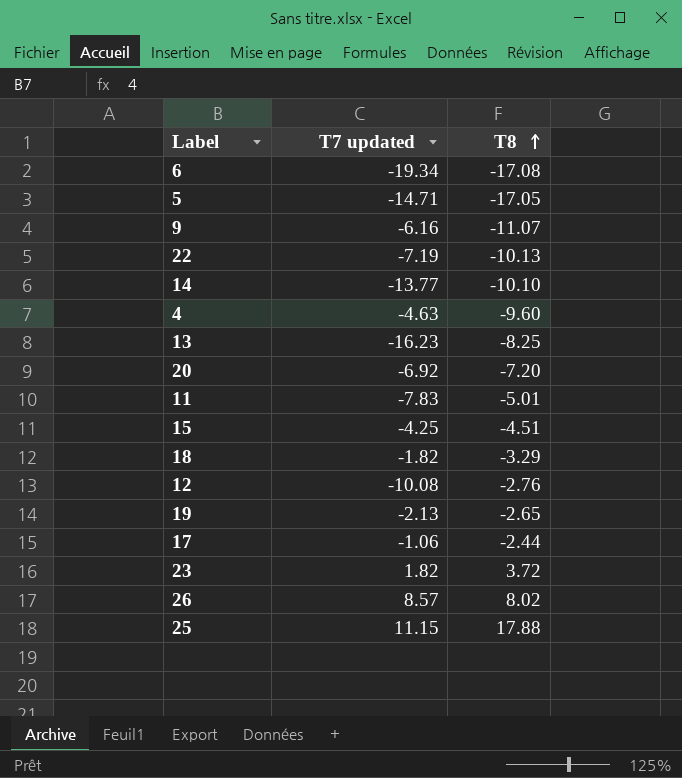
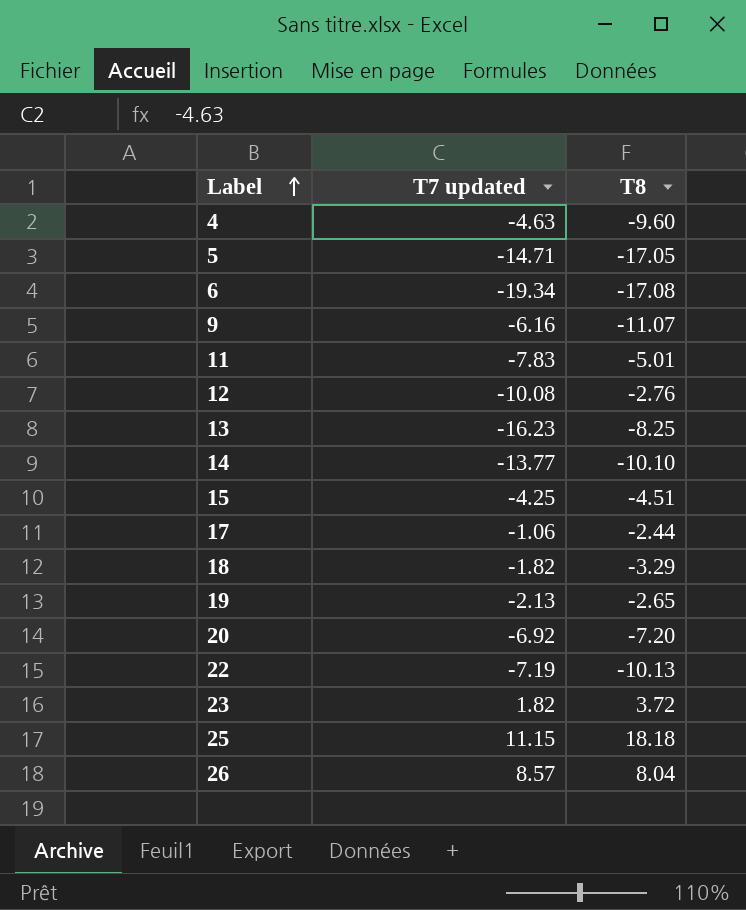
row order: T8 ascending -> Label ascending
25 | T8: 17.88 -> 18.18
26 | T8: 8.02 -> 8.04

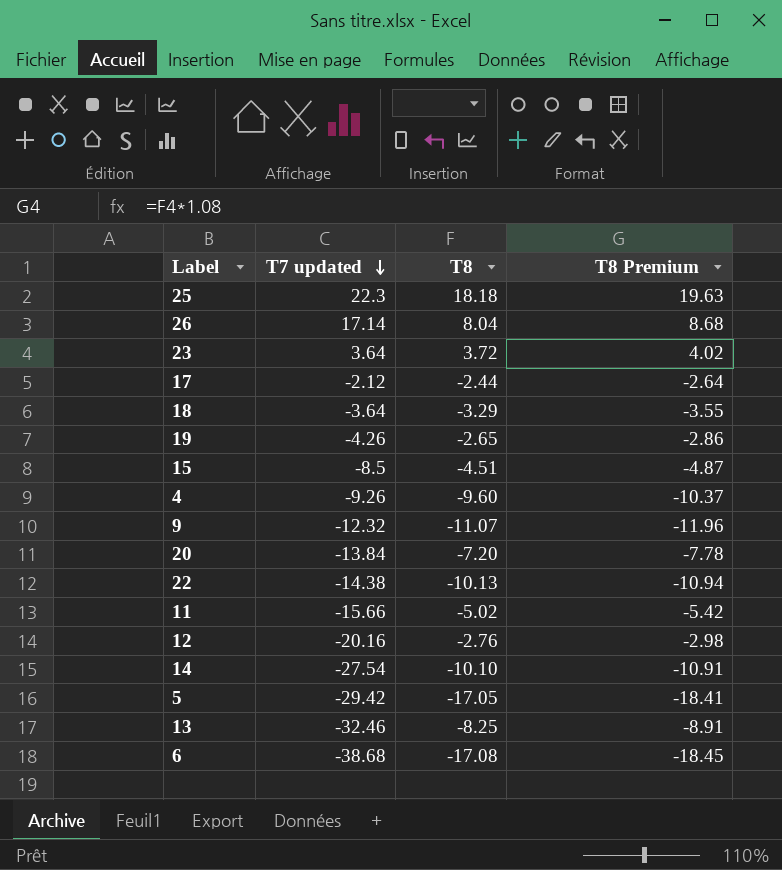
row order: Label ascending -> T7 updated descending
column T8 Premium | formula: none -> [T8] * 1.08
25 | T7 updated: 11.15 -> 22.3
26 | T7 updated: 8.57 -> 17.14
23 | T7 updated: 1.82 -> 3.64
17 | T7 updated: -1.06 -> -2.12
18 | T7 updated: -1.82 -> -3.64
19 | T7 updated: -2.13 -> -4.26
15 | T7 updated: -4.25 -> -8.5
4 | T7 updated: -4.63 -> -9.26
9 | T7 updated: -6.16 -> -12.32
20 | T7 updated: -6.92 -> -13.84
22 | T7 updated: -7.19 -> -14.38
11 | T7 updated: -7.83 -> -15.66
11 | T8: -5.01 -> -5.02
12 | T7 updated: -10.08 -> -20.16
14 | T7 updated: -13.77 -> -27.54
5 | T7 updated: -14.71 -> -29.42
13 | T7 updated: -16.23 -> -32.46
6 | T7 updated: -19.34 -> -38.68

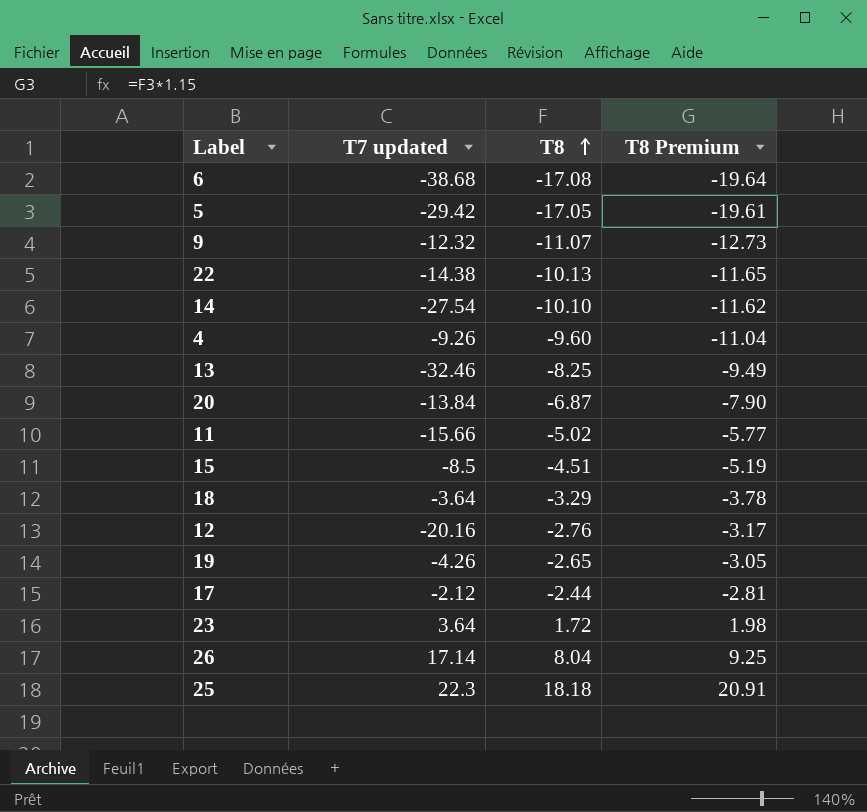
row order: T7 updated descending -> T8 ascending
column T8 Premium | formula: [T8] * 1.08 -> [T8] * 1.15
20 | T8: -7.20 -> -6.87
23 | T8: 3.72 -> 1.72

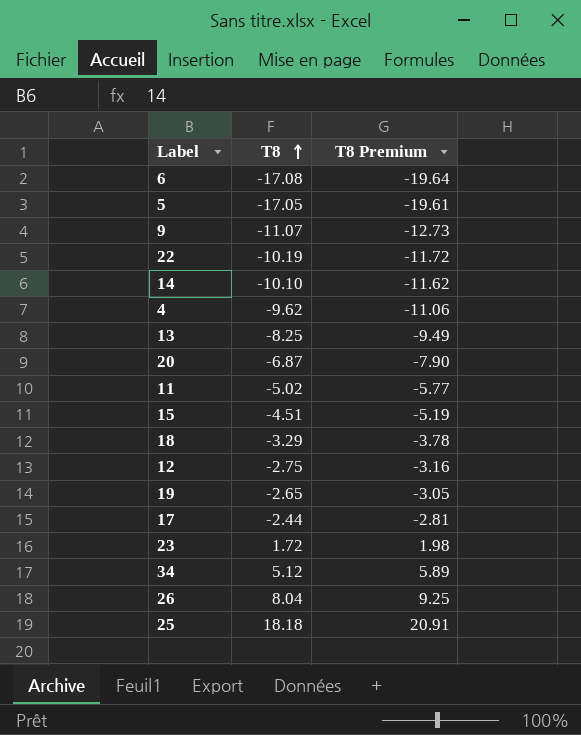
column T7 updated | position: 2 -> none
22 | T8: -10.13 -> -10.19
22 | T8 Premium: -11.65 -> -11.72
4 | T8: -9.60 -> -9.62
4 | T8 Premium: -11.04 -> -11.06
12 | T8: -2.76 -> -2.75
12 | T8 Premium: -3.17 -> -3.16
row 34: none -> 5.12 | 5.89

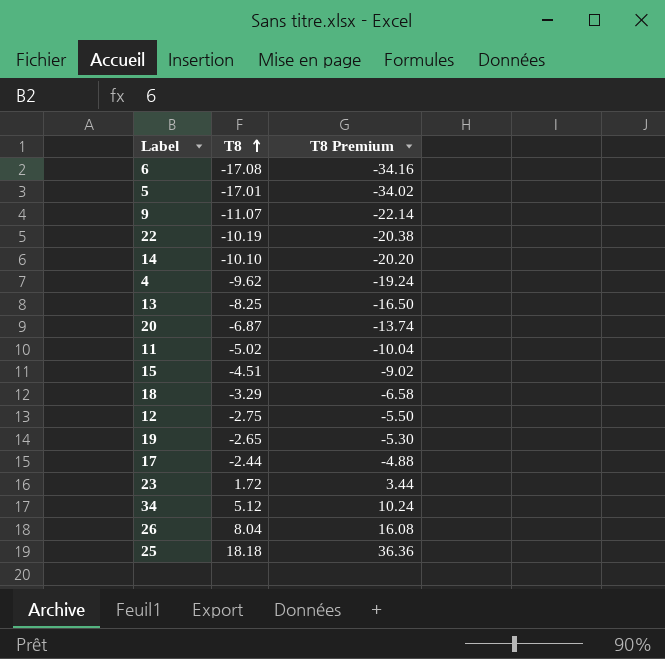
column T8 Premium | formula: [T8] * 1.15 -> [T8] * 2
5 | T8: -17.05 -> -17.01

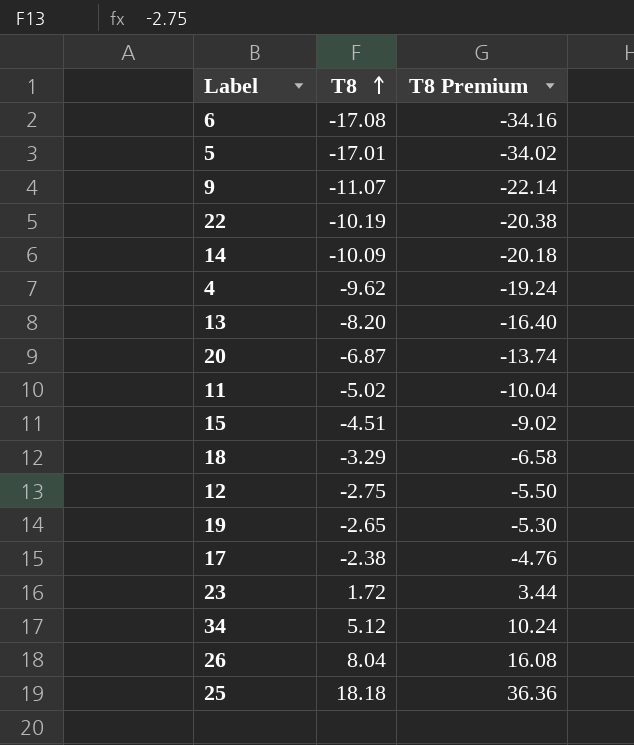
14 | T8: -10.10 -> -10.09
14 | T8 Premium: -20.20 -> -20.18
13 | T8: -8.25 -> -8.20
13 | T8 Premium: -16.50 -> -16.40
17 | T8: -2.44 -> -2.38
17 | T8 Premium: -4.88 -> -4.76

